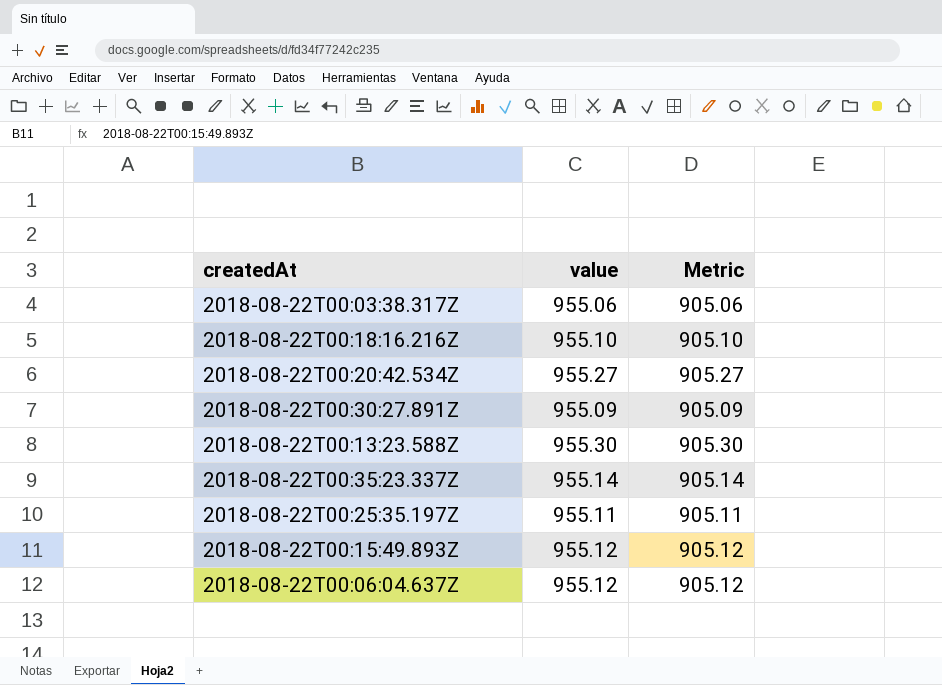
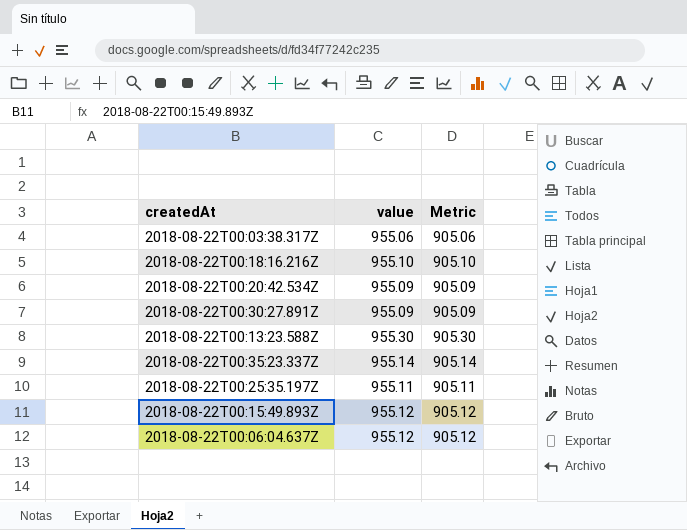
2018-08-22T00:20:42.534Z | value: 955.27 -> 955.09
2018-08-22T00:20:42.534Z | Metric: 905.27 -> 905.09

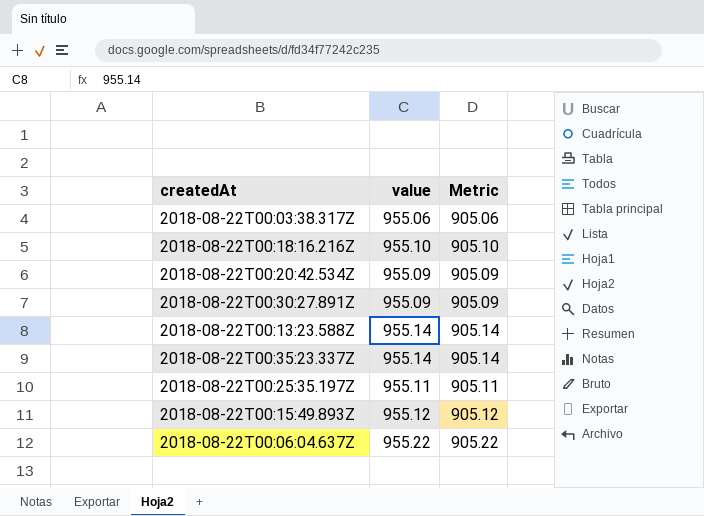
2018-08-22T00:13:23.588Z | value: 955.30 -> 955.14
2018-08-22T00:13:23.588Z | Metric: 905.30 -> 905.14
2018-08-22T00:06:04.637Z | value: 955.12 -> 955.22
2018-08-22T00:06:04.637Z | Metric: 905.12 -> 905.22

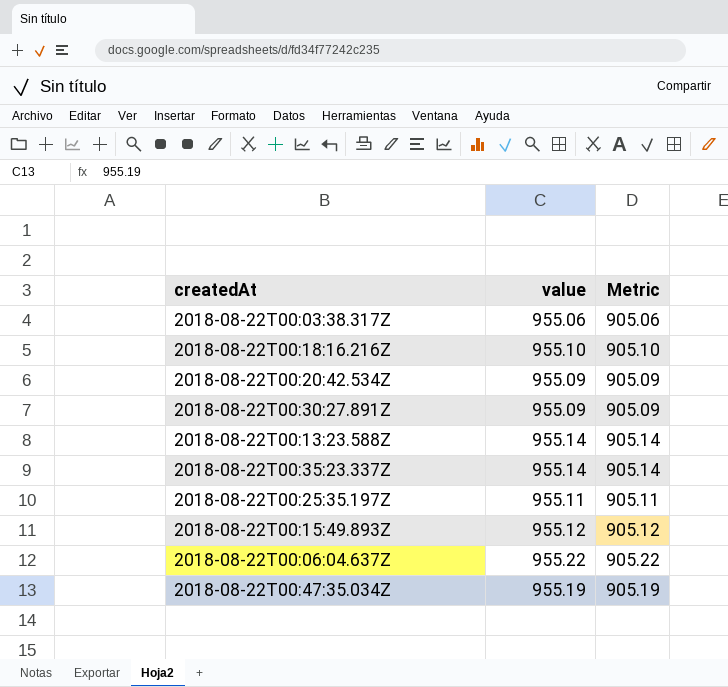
row 2018-08-22T00:47:35.034Z: none -> 955.19 | 905.19

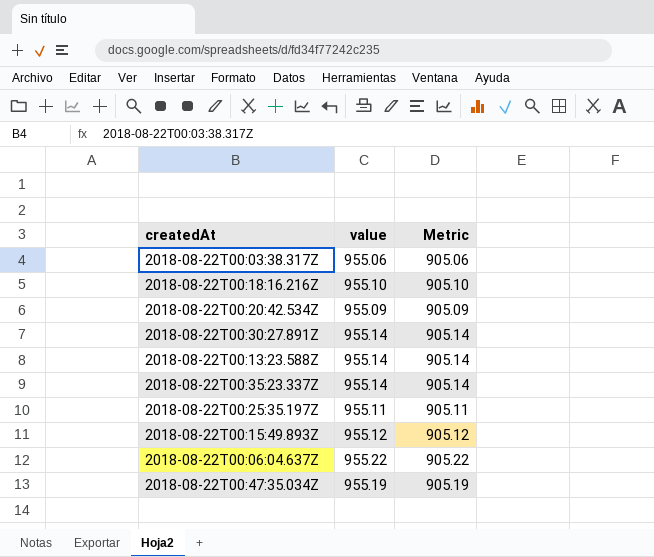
2018-08-22T00:30:27.891Z | value: 955.09 -> 955.14
2018-08-22T00:30:27.891Z | Metric: 905.09 -> 905.14

